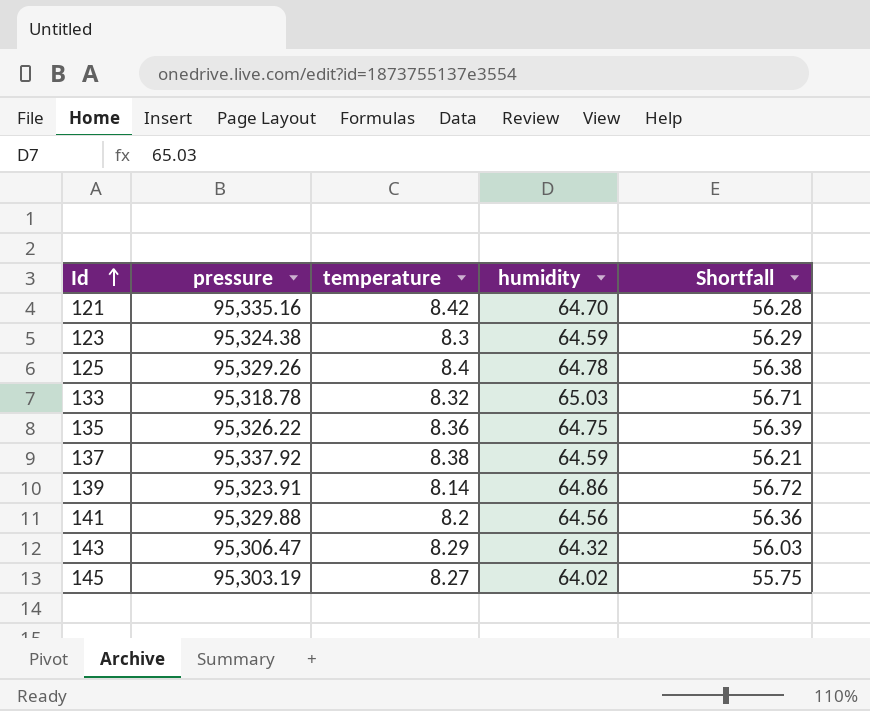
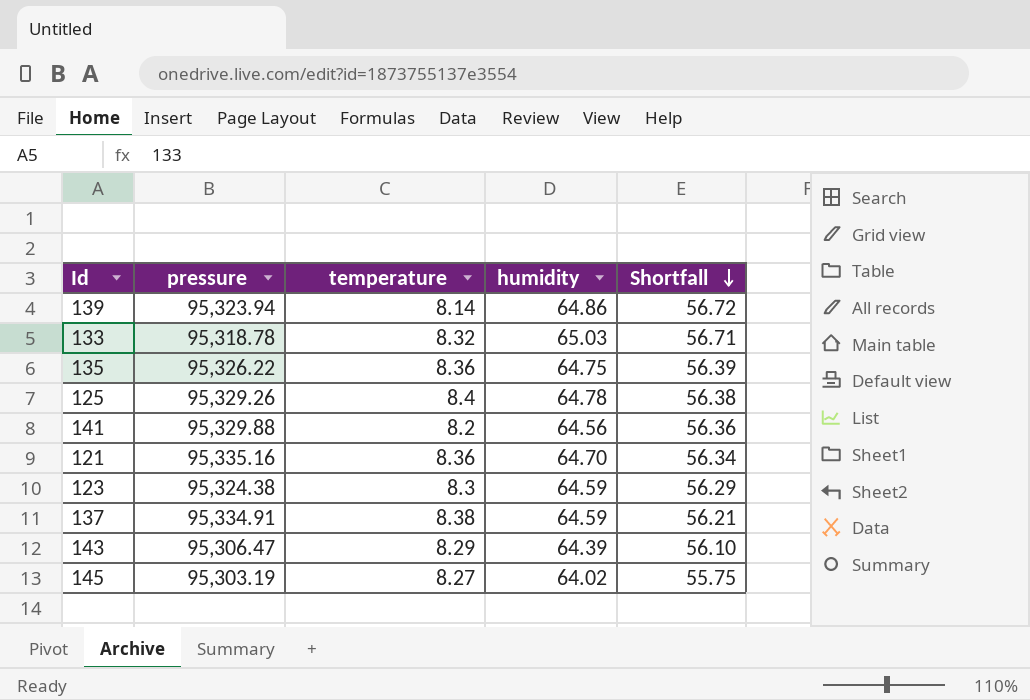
row order: Id ascending -> Shortfall descending
139 | pressure: 95,323.91 -> 95,323.94
121 | temperature: 8.42 -> 8.36
121 | Shortfall: 56.28 -> 56.34
137 | pressure: 95,337.92 -> 95,334.91
143 | humidity: 64.32 -> 64.39
143 | Shortfall: 56.03 -> 56.10

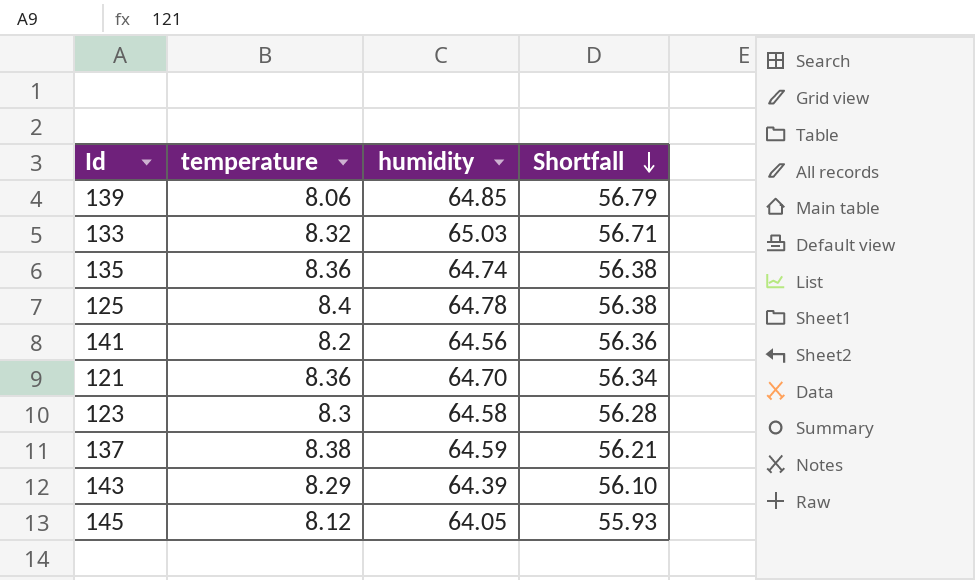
column pressure | position: 2 -> none
139 | temperature: 8.14 -> 8.06
139 | humidity: 64.86 -> 64.85
139 | Shortfall: 56.72 -> 56.79
135 | humidity: 64.75 -> 64.74
135 | Shortfall: 56.39 -> 56.38
123 | humidity: 64.59 -> 64.58
123 | Shortfall: 56.29 -> 56.28
145 | temperature: 8.27 -> 8.12
145 | humidity: 64.02 -> 64.05
145 | Shortfall: 55.75 -> 55.93

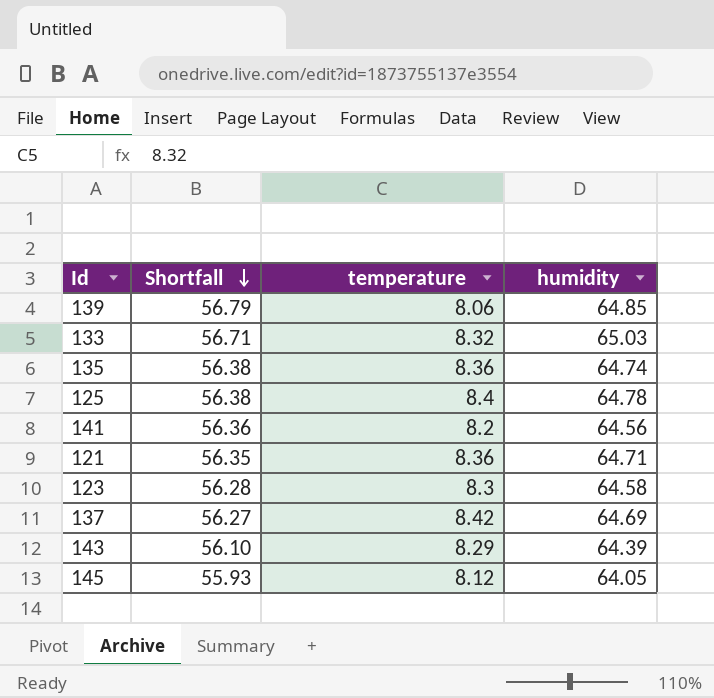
column Shortfall | position: 4 -> 2
121 | Shortfall: 56.34 -> 56.35
121 | humidity: 64.70 -> 64.71
137 | Shortfall: 56.21 -> 56.27
137 | temperature: 8.38 -> 8.42
137 | humidity: 64.59 -> 64.69

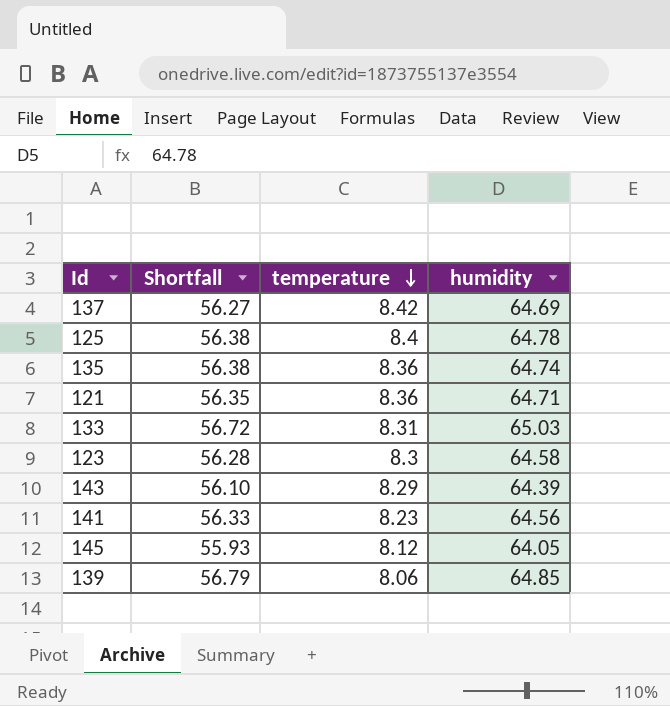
row order: Shortfall descending -> temperature descending
133 | Shortfall: 56.71 -> 56.72
133 | temperature: 8.32 -> 8.31
141 | Shortfall: 56.36 -> 56.33
141 | temperature: 8.2 -> 8.23

